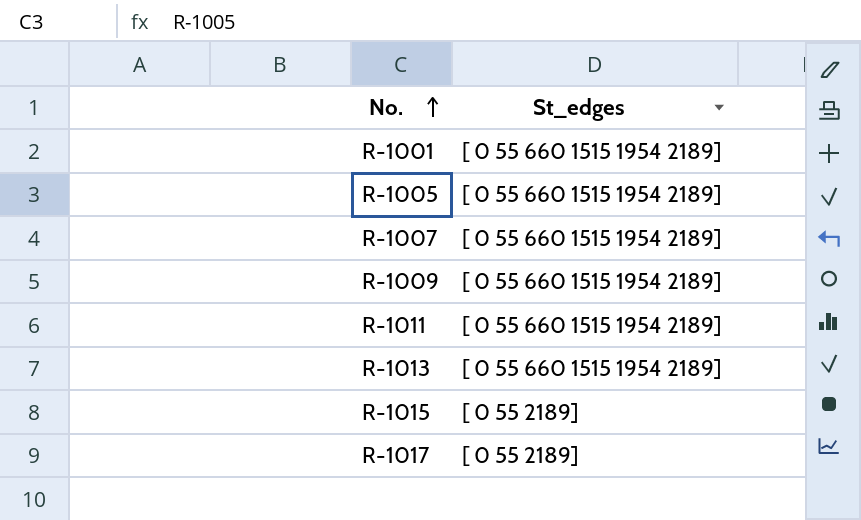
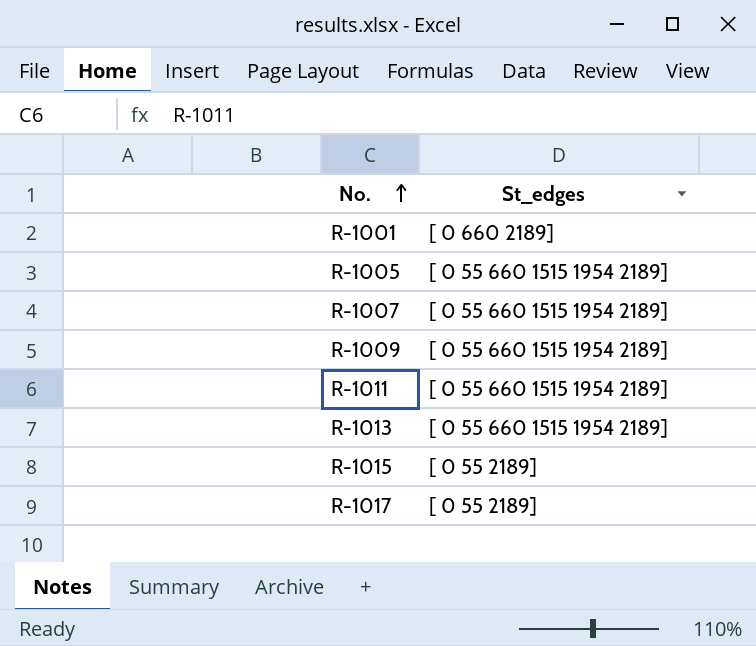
R-1001 | St_edges: [ 0 55 660 1515 1954 2189] -> [ 0 660 2189]

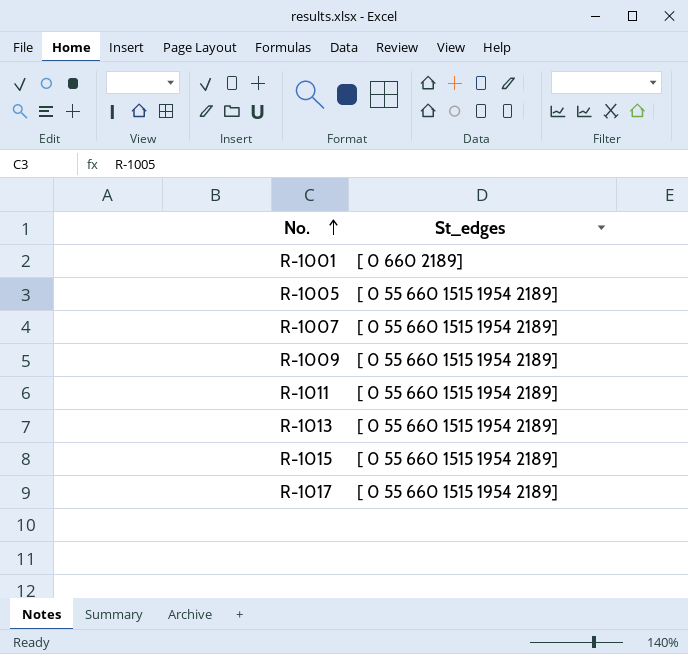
R-1015 | St_edges: [ 0 55 2189] -> [ 0 55 660 1515 1954 2189]
R-1017 | St_edges: [ 0 55 2189] -> [ 0 55 660 1515 1954 2189]

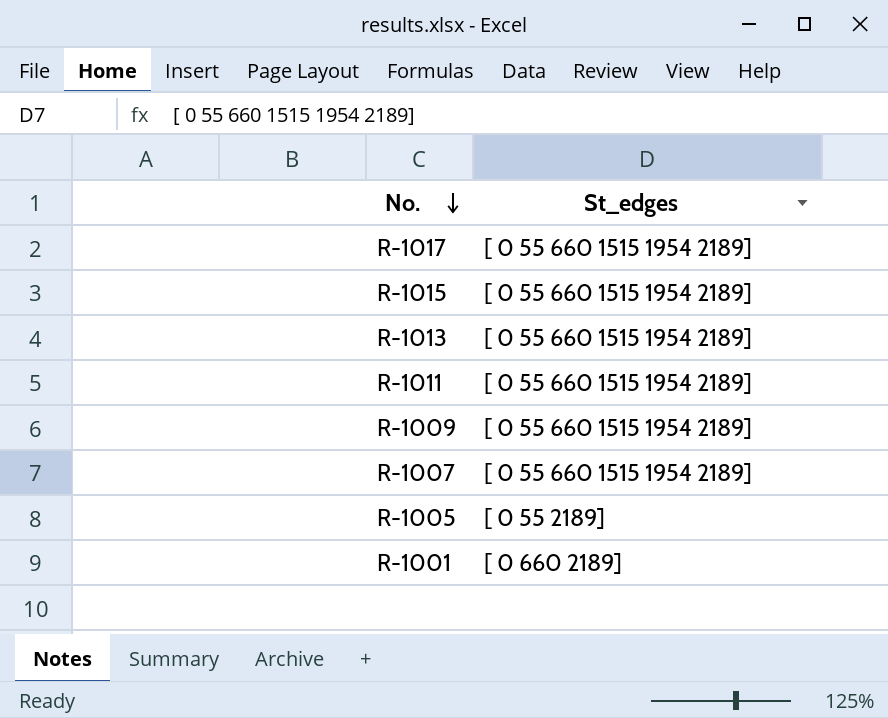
row order: No. ascending -> No. descending
R-1005 | St_edges: [ 0 55 660 1515 1954 2189] -> [ 0 55 2189]

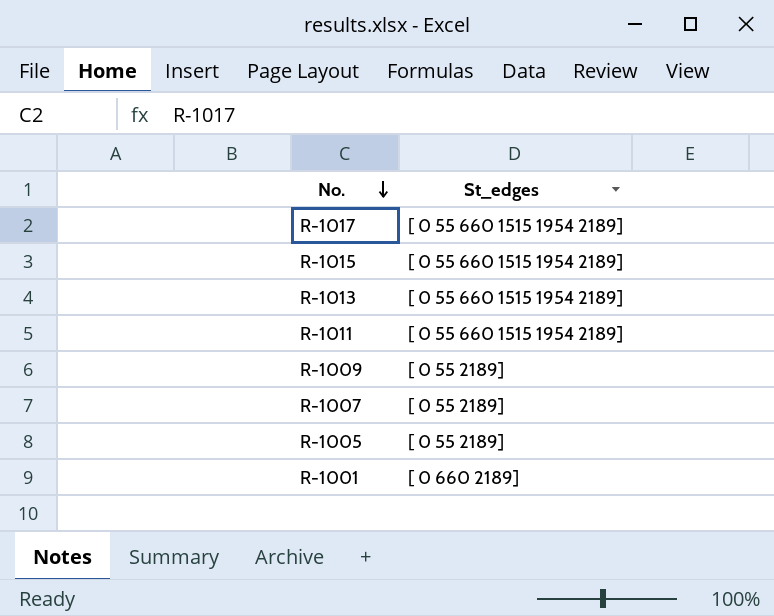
R-1009 | St_edges: [ 0 55 660 1515 1954 2189] -> [ 0 55 2189]
R-1007 | St_edges: [ 0 55 660 1515 1954 2189] -> [ 0 55 2189]

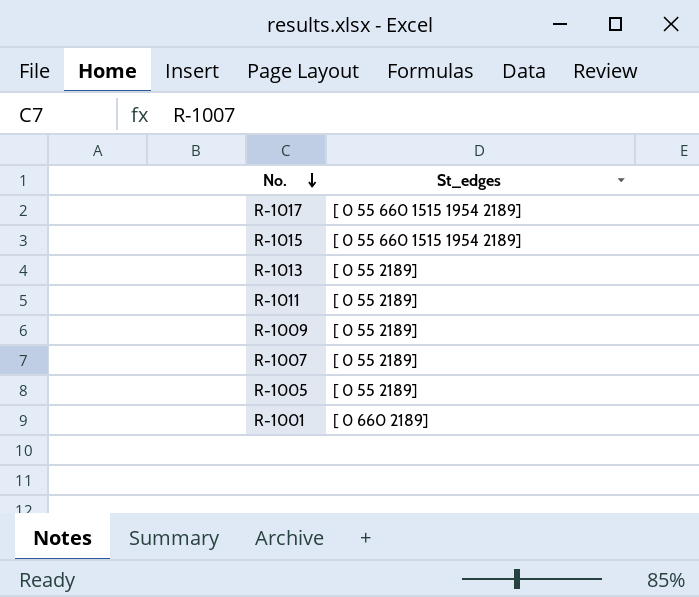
R-1013 | St_edges: [ 0 55 660 1515 1954 2189] -> [ 0 55 2189]
R-1011 | St_edges: [ 0 55 660 1515 1954 2189] -> [ 0 55 2189]

